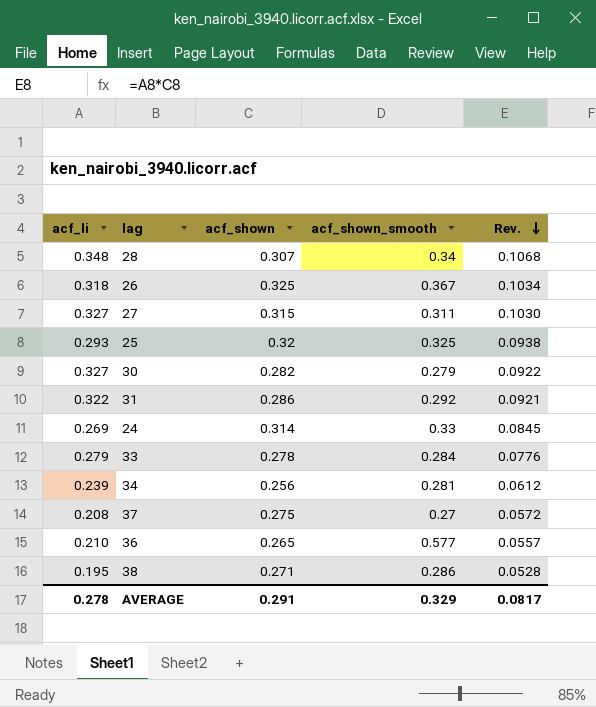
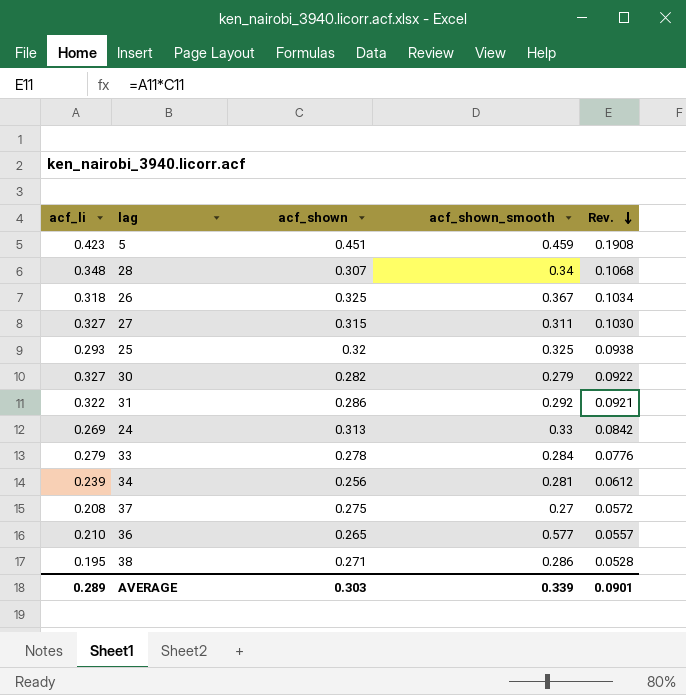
row 5: none -> 0.423 | 0.451 | 0.459 | 0.1908
24 | acf_shown: 0.314 -> 0.313
24 | Rev.: 0.0845 -> 0.0842
AVERAGE | acf_li: 0.278 -> 0.289
AVERAGE | acf_shown: 0.291 -> 0.303
AVERAGE | acf_shown_smooth: 0.329 -> 0.339
AVERAGE | Rev.: 0.0817 -> 0.0901

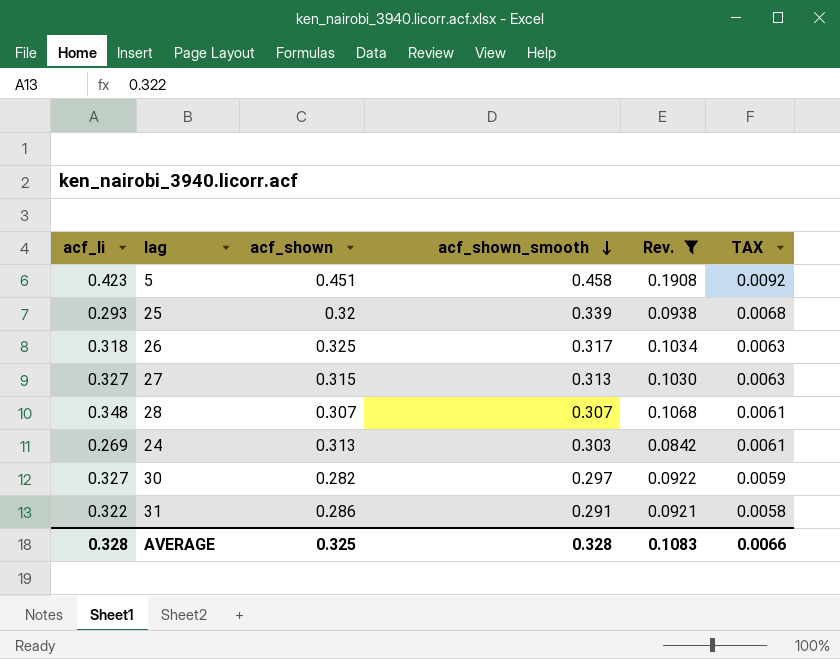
filter: none -> Rev. >= 0.0842
row order: Rev. descending -> acf_shown_smooth descending
column TAX | formula: none -> [acf_shown_smooth] * 0.02
5 | acf_shown_smooth: 0.459 -> 0.458
25 | acf_shown_smooth: 0.325 -> 0.339
26 | acf_shown_smooth: 0.367 -> 0.317
27 | acf_shown_smooth: 0.311 -> 0.313
28 | acf_shown_smooth: 0.34 -> 0.307
24 | acf_shown_smooth: 0.33 -> 0.303
30 | acf_shown_smooth: 0.279 -> 0.297
31 | acf_shown_smooth: 0.292 -> 0.291
AVERAGE | acf_li: 0.289 -> 0.328
AVERAGE | acf_shown: 0.303 -> 0.325
AVERAGE | acf_shown_smooth: 0.339 -> 0.328
AVERAGE | Rev.: 0.0901 -> 0.1083

